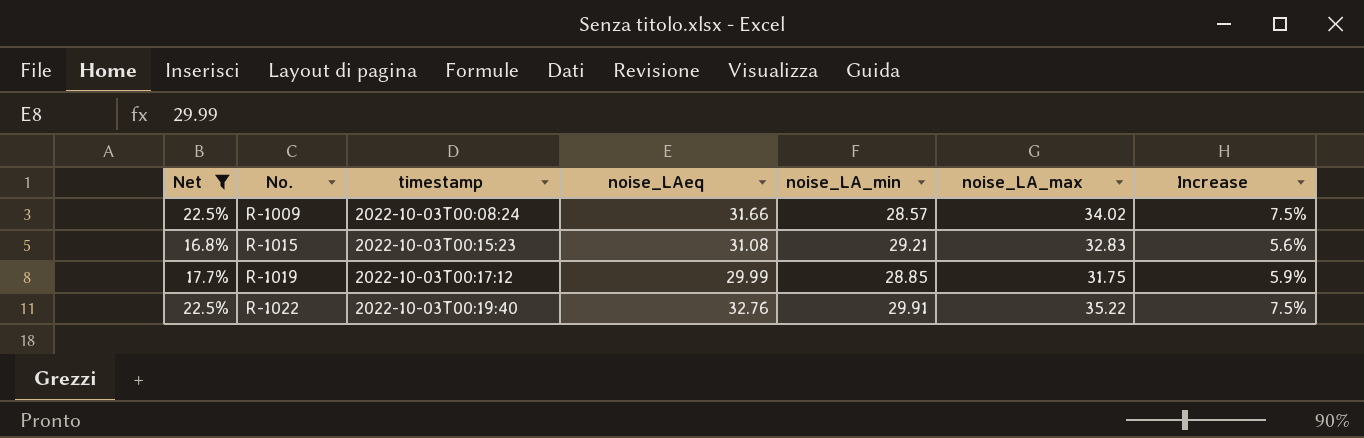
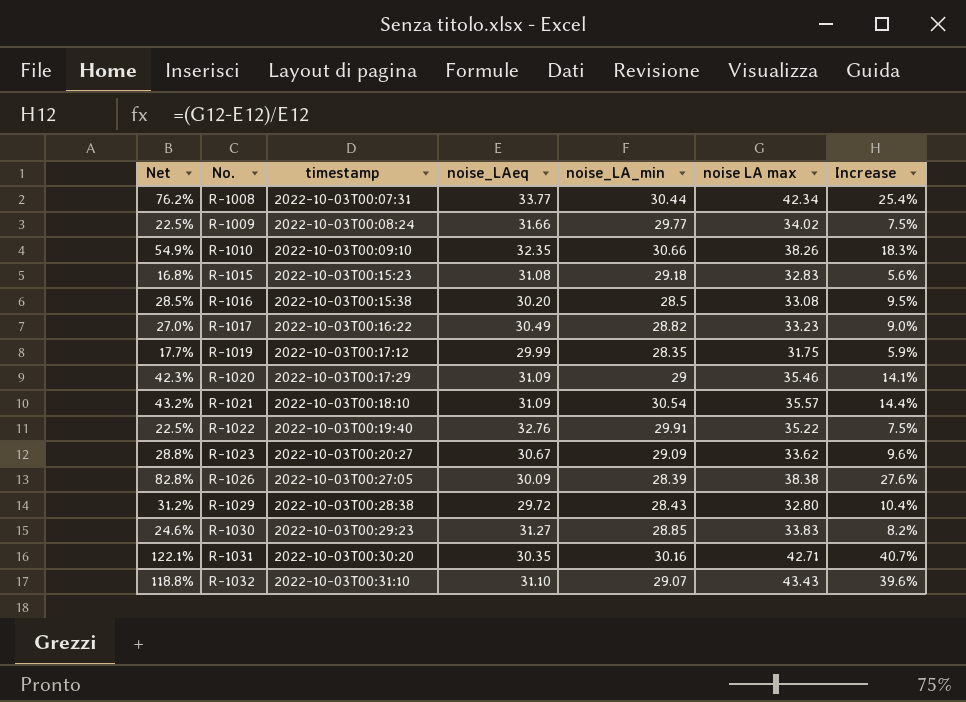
filter: Net <= 22.5% -> none
column name: noise_LA_max -> noise LA max
R-1009 | noise_LA_min: 28.57 -> 29.77
R-1015 | noise_LA_min: 29.21 -> 29.18
R-1019 | noise_LA_min: 28.85 -> 28.35

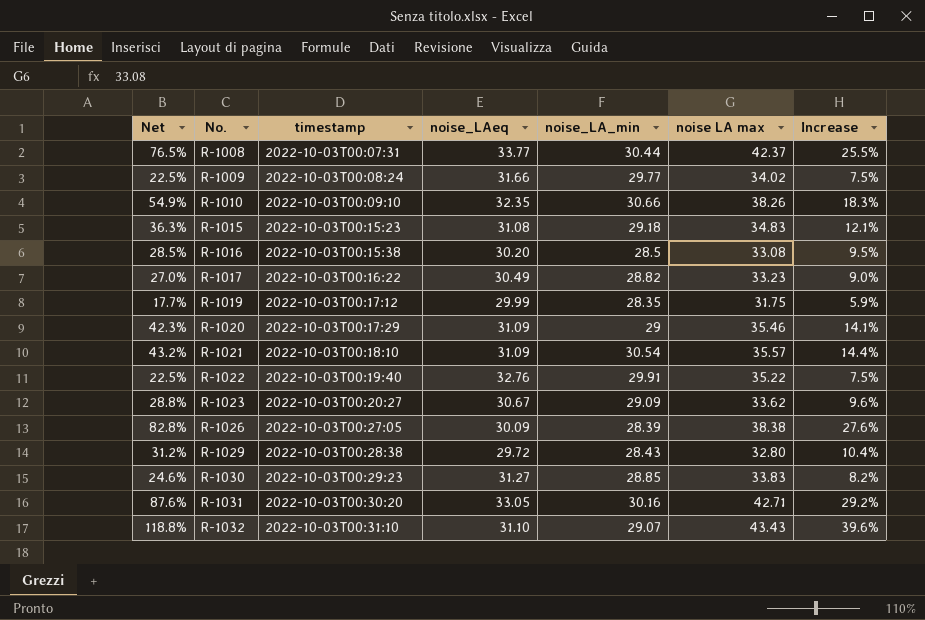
R-1008 | Net: 76.2% -> 76.5%
R-1008 | noise LA max: 42.34 -> 42.37
R-1008 | Increase: 25.4% -> 25.5%
R-1015 | Net: 16.8% -> 36.3%
R-1015 | noise LA max: 32.83 -> 34.83
R-1015 | Increase: 5.6% -> 12.1%
R-1031 | Net: 122.1% -> 87.6%
R-1031 | noise_LAeq: 30.35 -> 33.05
R-1031 | Increase: 40.7% -> 29.2%

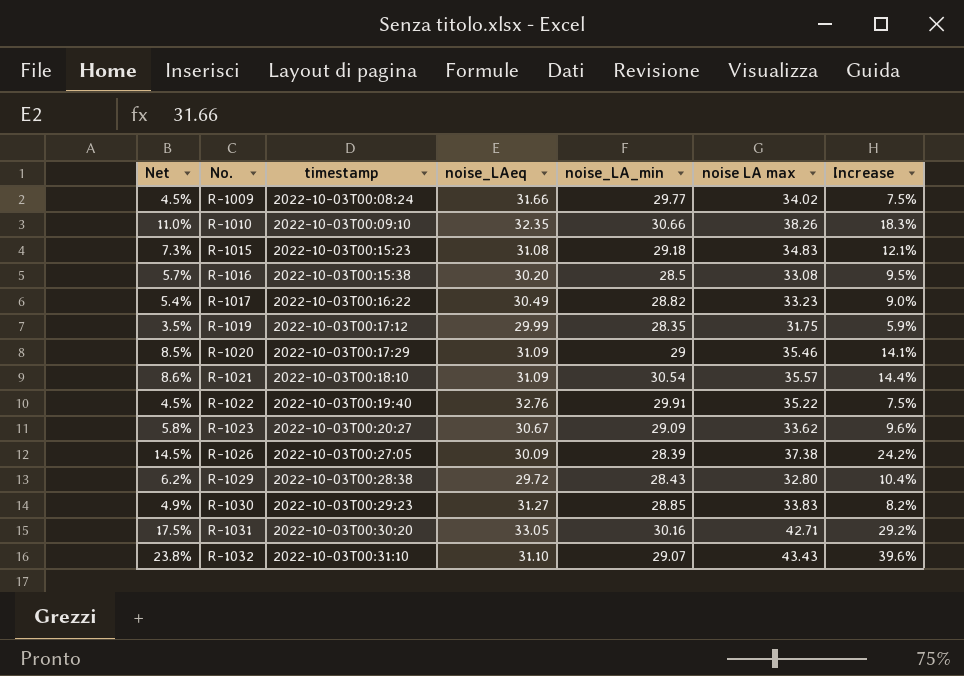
column Net | formula: [Increase] * 3 -> [Increase] * 0.6
row R-1008: 76.5% | 2022-10-03T00:07:31 | 33.77 | 30.44 | 42.37 | 25.5% -> none
R-1026 | noise LA max: 38.38 -> 37.38
R-1026 | Increase: 27.6% -> 24.2%

